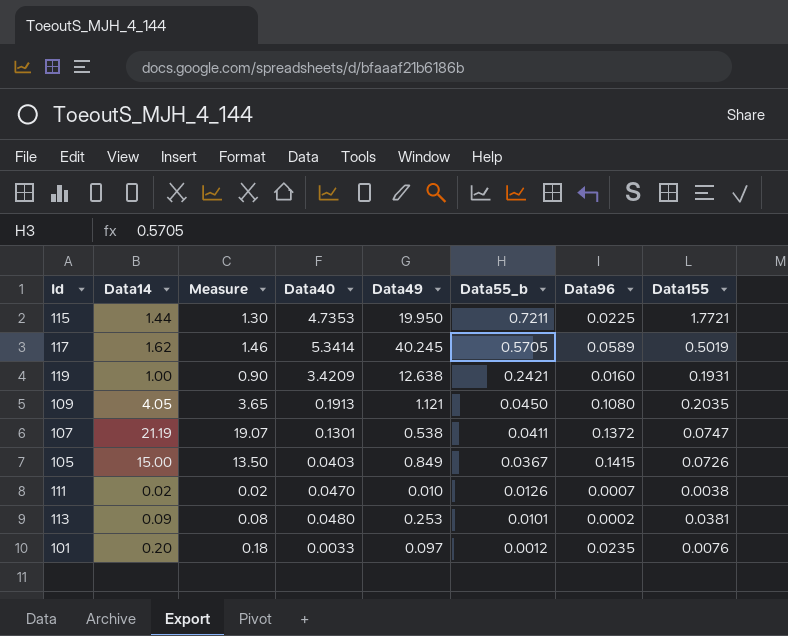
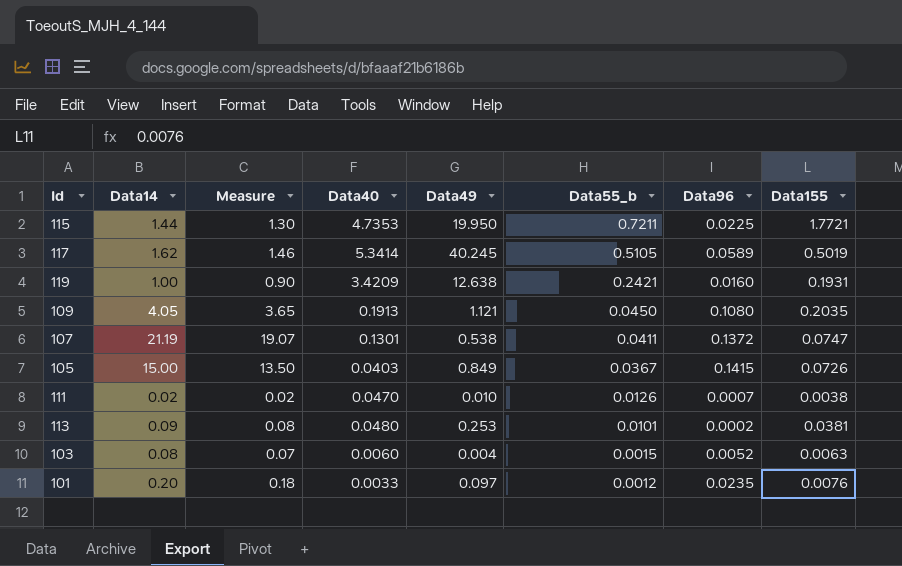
117 | Data55_b: 0.5705 -> 0.5105
row 103: none -> 0.08 | 0.07 | 0.0060 | 0.004 | 0.0015 | 0.0052 | 0.0063

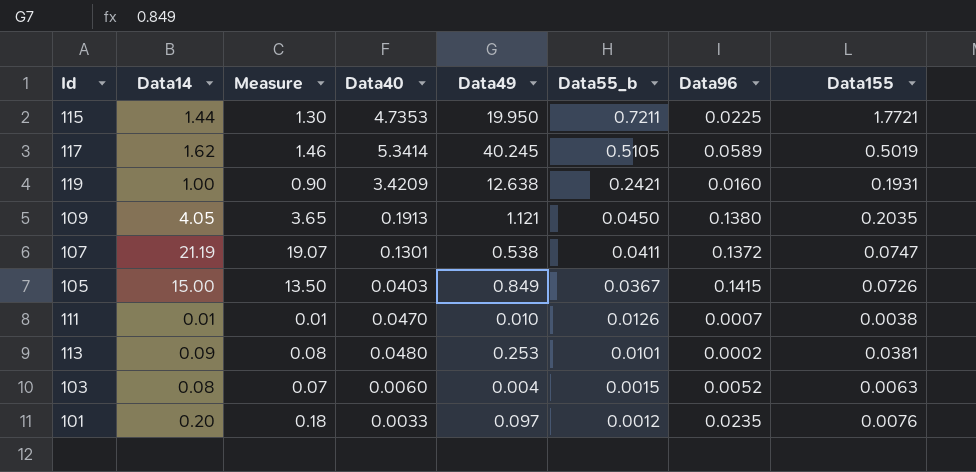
109 | Data96: 0.1080 -> 0.1380
111 | Data14: 0.02 -> 0.01
111 | Measure: 0.02 -> 0.01

